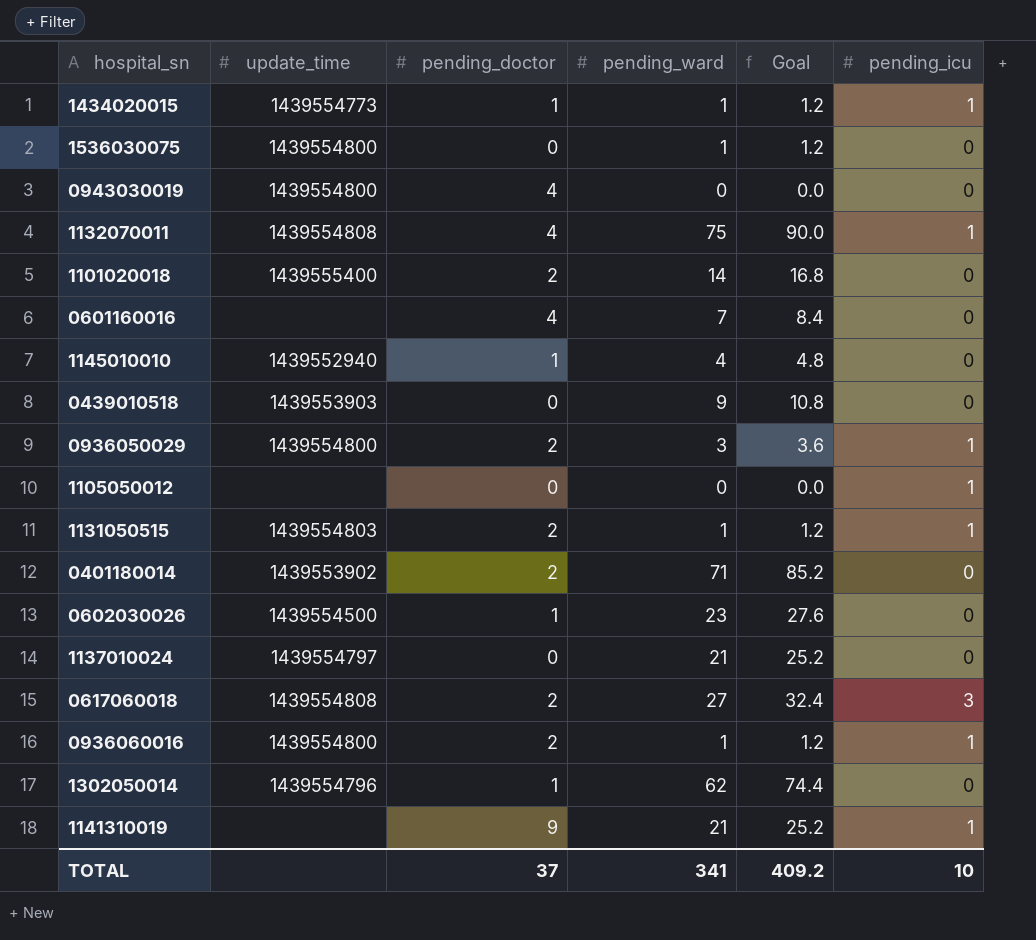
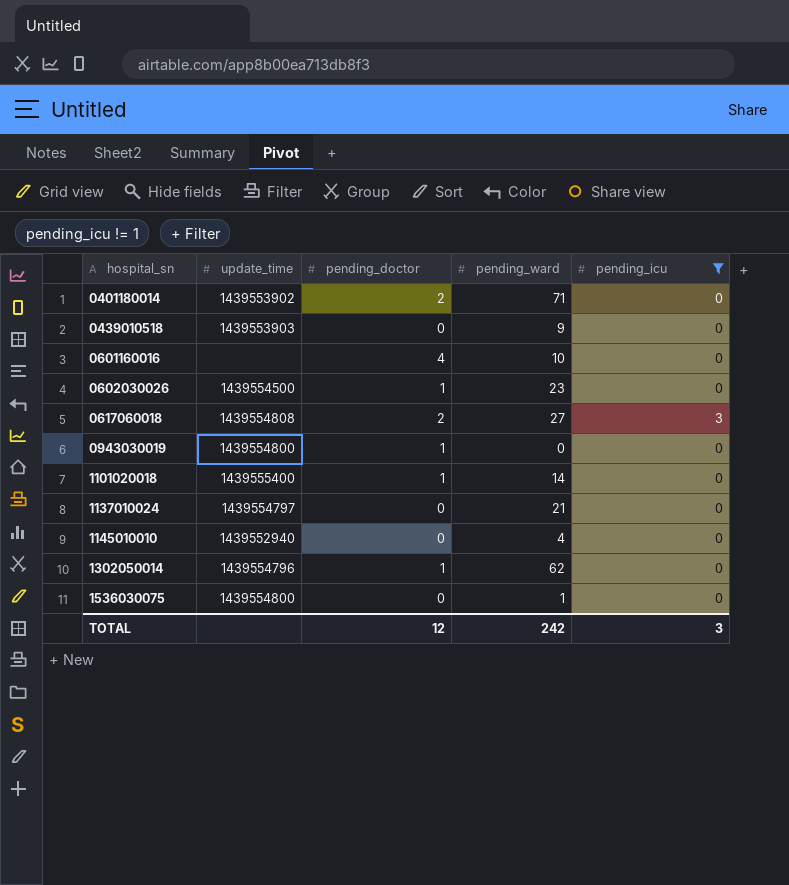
filter: none -> pending_icu != 1
row order: none -> hospital_sn ascending
column Goal | formula: [pending_ward] * 1.2 -> none
0601160016 | pending_ward: 7 -> 10
0943030019 | pending_doctor: 4 -> 1
1101020018 | pending_doctor: 2 -> 1
1145010010 | pending_doctor: 1 -> 0
TOTAL | pending_doctor: 37 -> 12
TOTAL | pending_ward: 341 -> 242
TOTAL | pending_icu: 10 -> 3

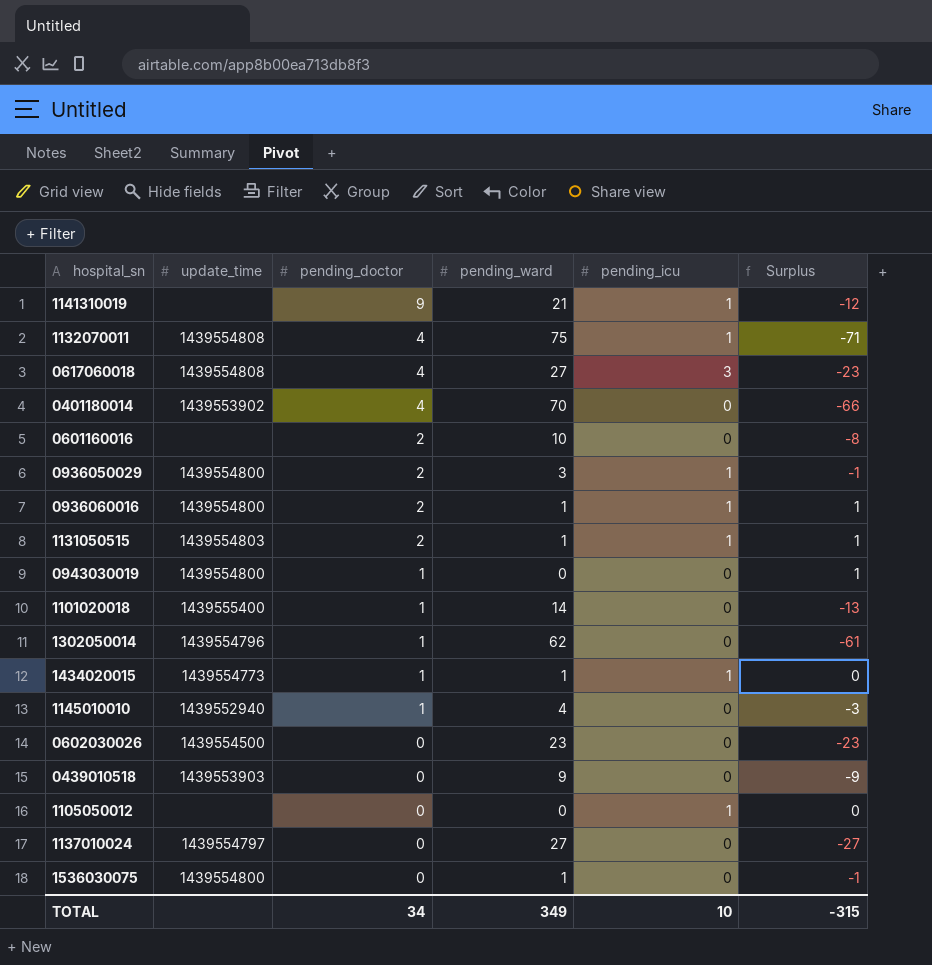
filter: pending_icu != 1 -> none
row order: hospital_sn ascending -> pending_doctor descending
column Surplus | formula: none -> [pending_doctor] - [pending_ward]
0617060018 | pending_doctor: 2 -> 4
0401180014 | pending_doctor: 2 -> 4
0401180014 | pending_ward: 71 -> 70
0601160016 | pending_doctor: 4 -> 2
1145010010 | pending_doctor: 0 -> 1
0602030026 | pending_doctor: 1 -> 0
1137010024 | pending_ward: 21 -> 27
TOTAL | pending_doctor: 12 -> 34
TOTAL | pending_ward: 242 -> 349
TOTAL | pending_icu: 3 -> 10

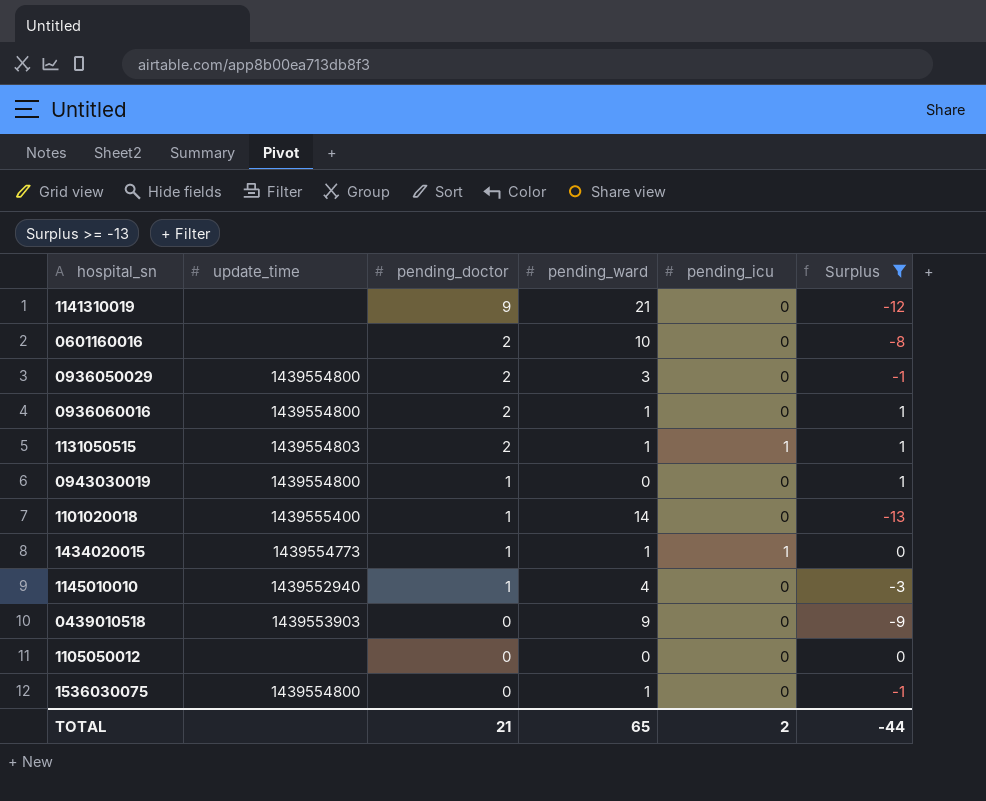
filter: none -> Surplus >= -13
1141310019 | pending_icu: 1 -> 0
0936050029 | pending_icu: 1 -> 0
0936060016 | pending_icu: 1 -> 0
1105050012 | pending_icu: 1 -> 0
TOTAL | pending_doctor: 34 -> 21
TOTAL | pending_ward: 349 -> 65
TOTAL | pending_icu: 10 -> 2
TOTAL | Surplus: -315 -> -44

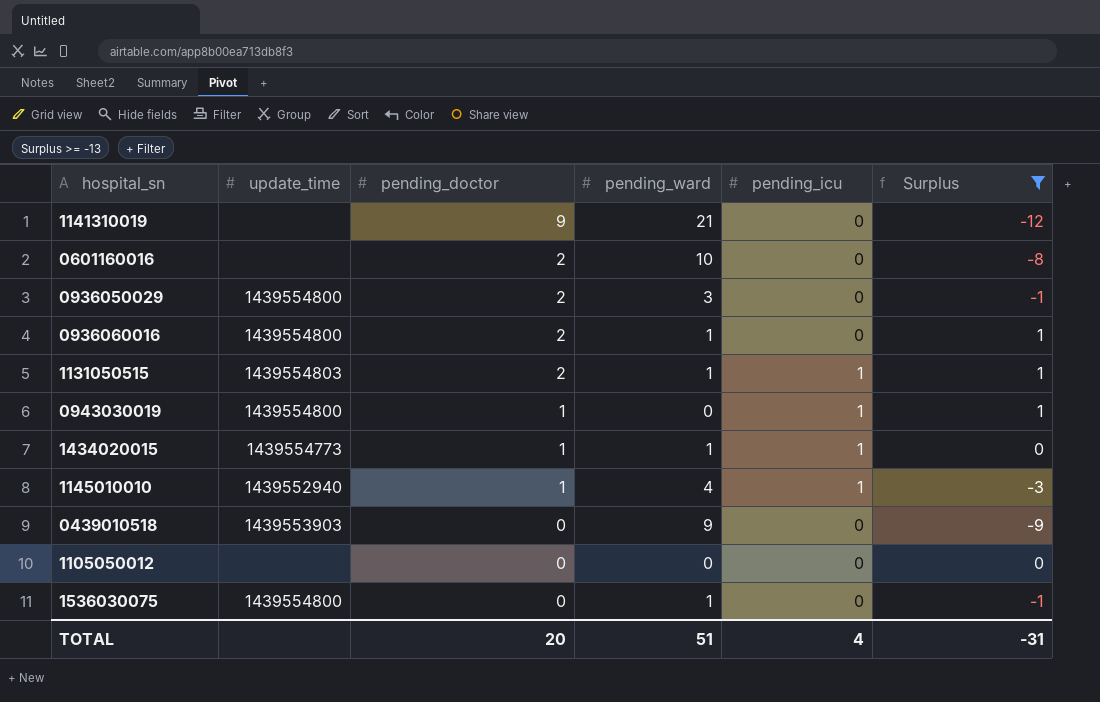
row 1101020018: 1439555400 | 1 | 14 | 0 | -13 -> none
0943030019 | pending_icu: 0 -> 1
1145010010 | pending_icu: 0 -> 1
TOTAL | pending_doctor: 21 -> 20
TOTAL | pending_ward: 65 -> 51
TOTAL | pending_icu: 2 -> 4
TOTAL | Surplus: -44 -> -31

